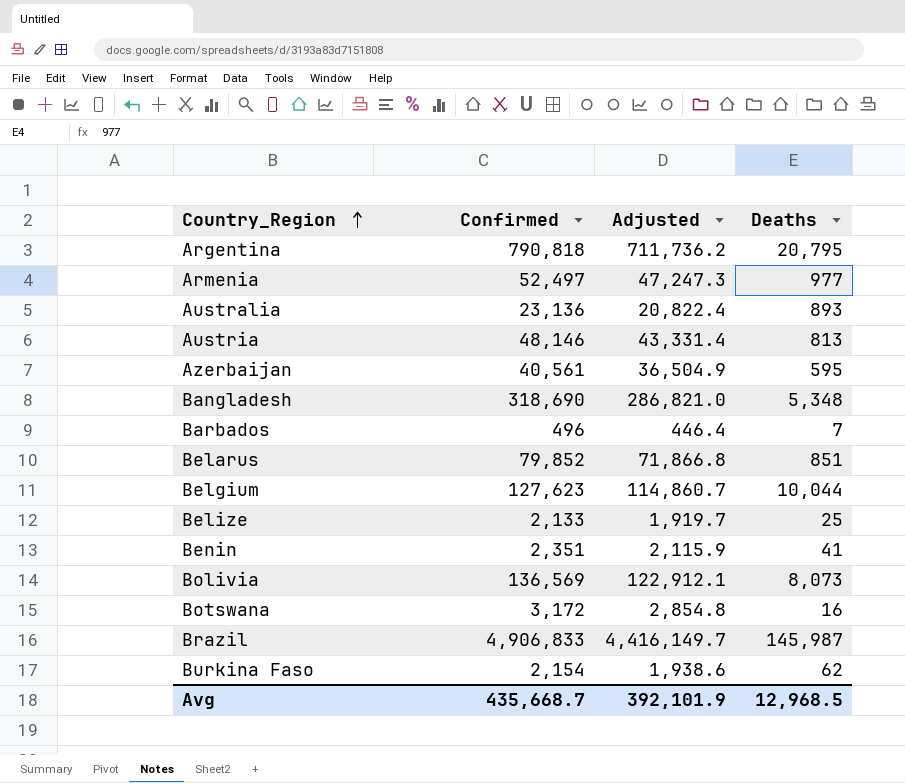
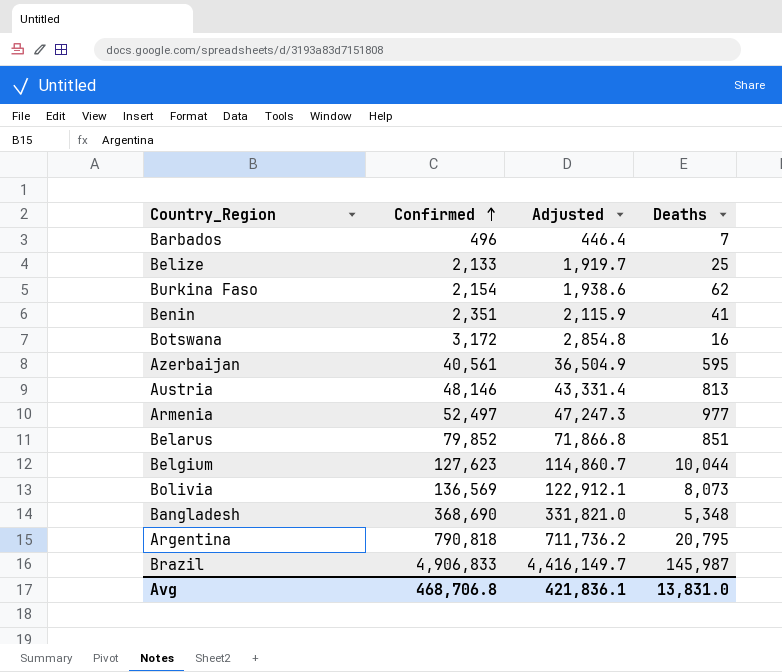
row order: Country_Region ascending -> Confirmed ascending
row Australia: 23,136 | 20,822.4 | 893 -> none
Bangladesh | Confirmed: 318,690 -> 368,690
Bangladesh | Adjusted: 286,821.0 -> 331,821.0
Avg | Confirmed: 435,668.7 -> 468,706.8
Avg | Adjusted: 392,101.9 -> 421,836.1
Avg | Deaths: 12,968.5 -> 13,831.0

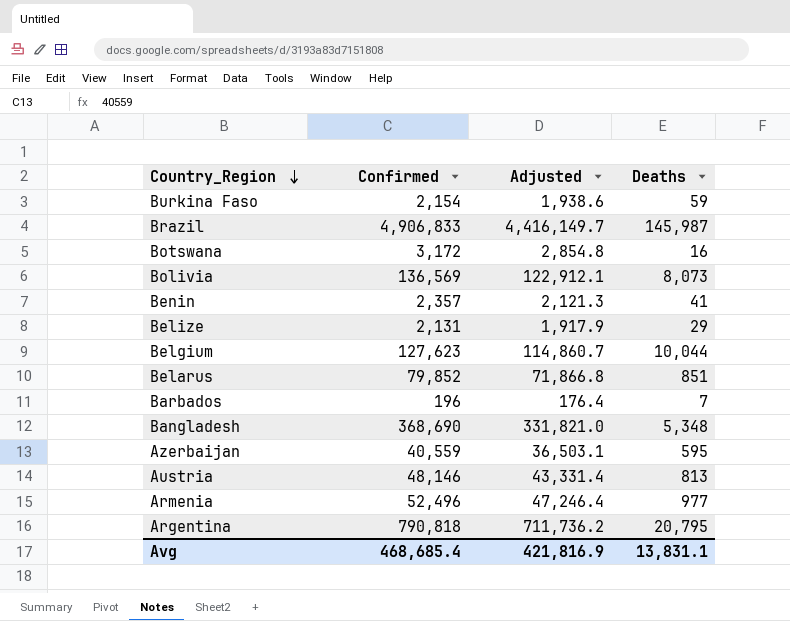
row order: Confirmed ascending -> Country_Region descending
Burkina Faso | Deaths: 62 -> 59
Benin | Confirmed: 2,351 -> 2,357
Benin | Adjusted: 2,115.9 -> 2,121.3
Belize | Confirmed: 2,133 -> 2,131
Belize | Adjusted: 1,919.7 -> 1,917.9
Belize | Deaths: 25 -> 29
Barbados | Confirmed: 496 -> 196
Barbados | Adjusted: 446.4 -> 176.4
Azerbaijan | Confirmed: 40,561 -> 40,559
Azerbaijan | Adjusted: 36,504.9 -> 36,503.1
Armenia | Confirmed: 52,497 -> 52,496
Armenia | Adjusted: 47,247.3 -> 47,246.4
Avg | Confirmed: 468,706.8 -> 468,685.4
Avg | Adjusted: 421,836.1 -> 421,816.9
Avg | Deaths: 13,831.0 -> 13,831.1

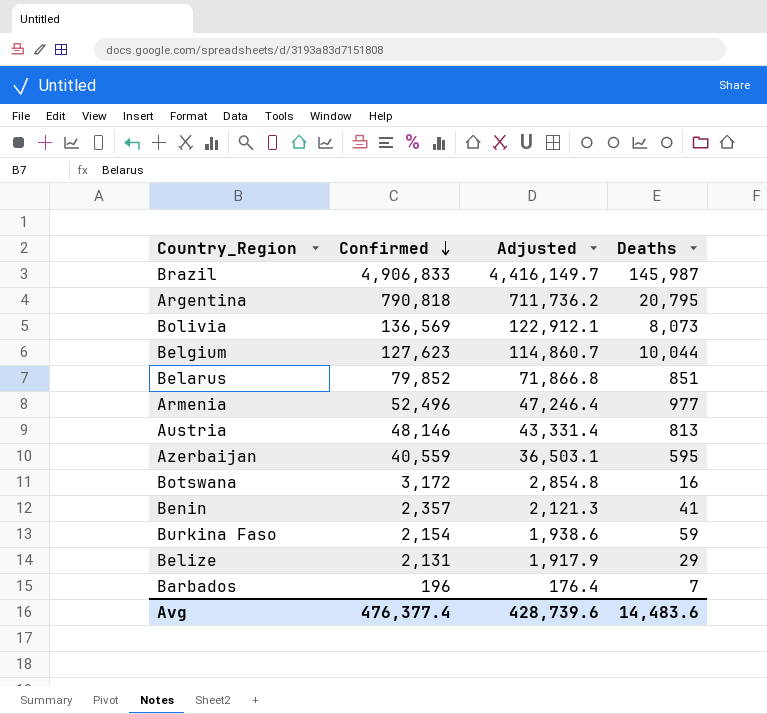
row order: Country_Region descending -> Confirmed descending
row Bangladesh: 368,690 | 331,821.0 | 5,348 -> none
Avg | Confirmed: 468,685.4 -> 476,377.4
Avg | Adjusted: 421,816.9 -> 428,739.6
Avg | Deaths: 13,831.1 -> 14,483.6

